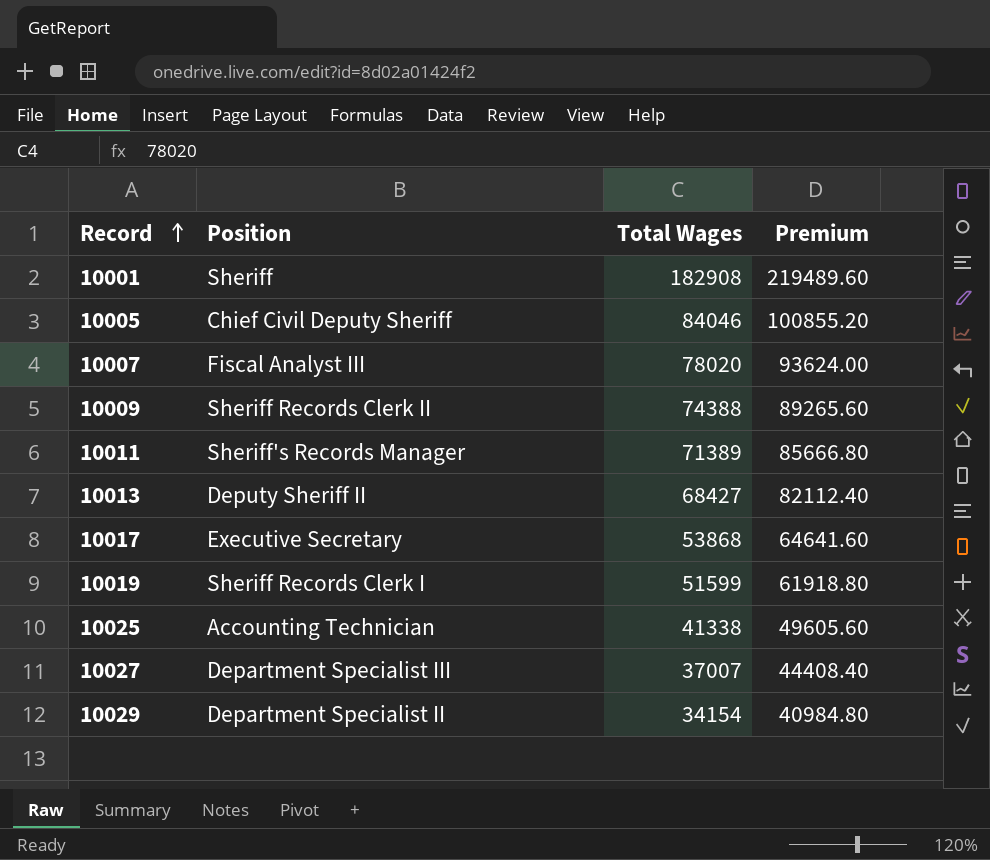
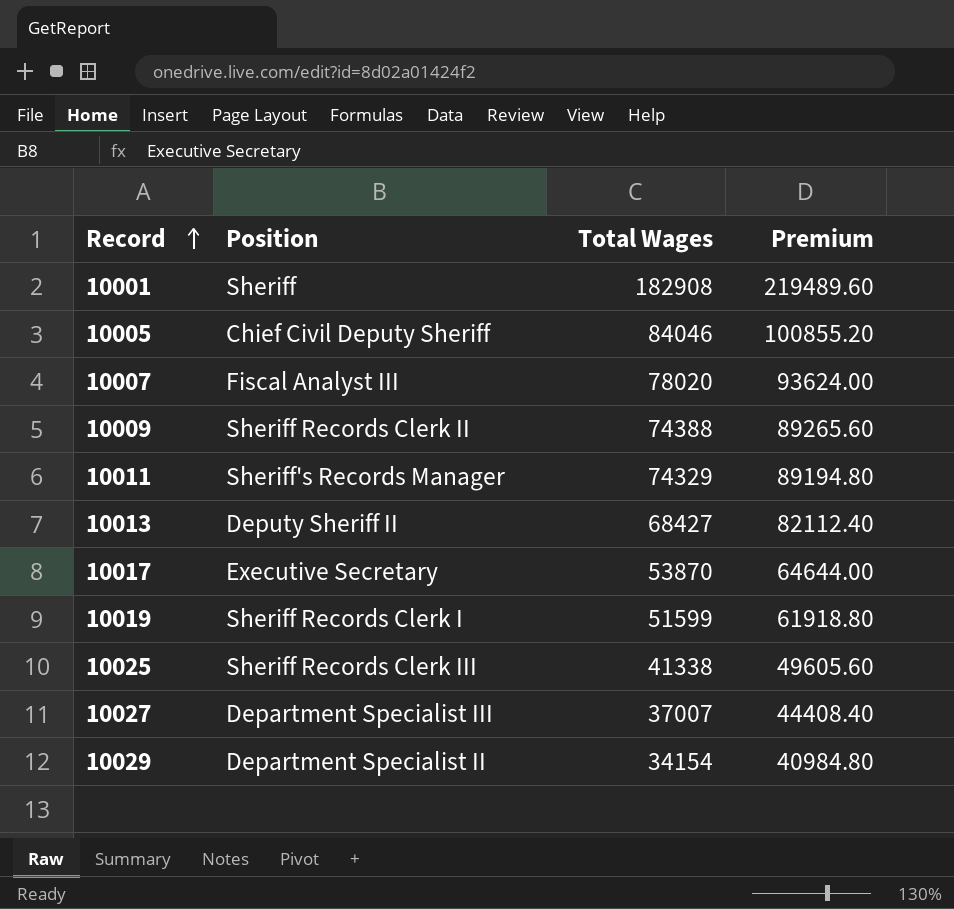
10011 | Total Wages: 71389 -> 74329
10011 | Premium: 85666.80 -> 89194.80
10017 | Total Wages: 53868 -> 53870
10017 | Premium: 64641.60 -> 64644.00
10025 | Position: Accounting Technician -> Sheriff Records Clerk III

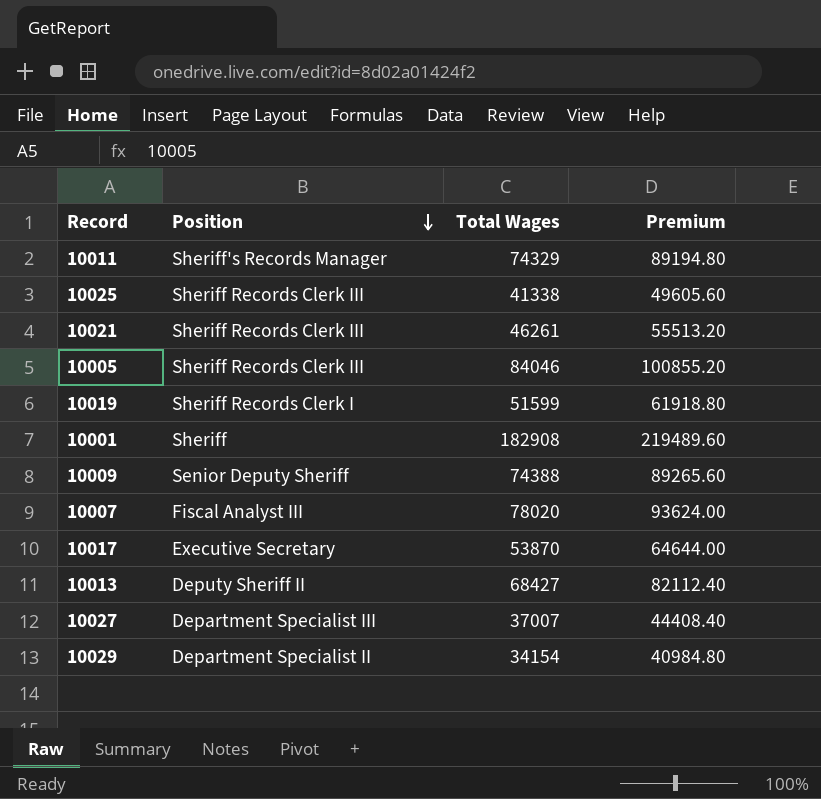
row order: Record ascending -> Position descending
row 10021: none -> Sheriff Records Clerk III | 46261 | 55513.20
10005 | Position: Chief Civil Deputy Sheriff -> Sheriff Records Clerk III
10009 | Position: Sheriff Records Clerk II -> Senior Deputy Sheriff

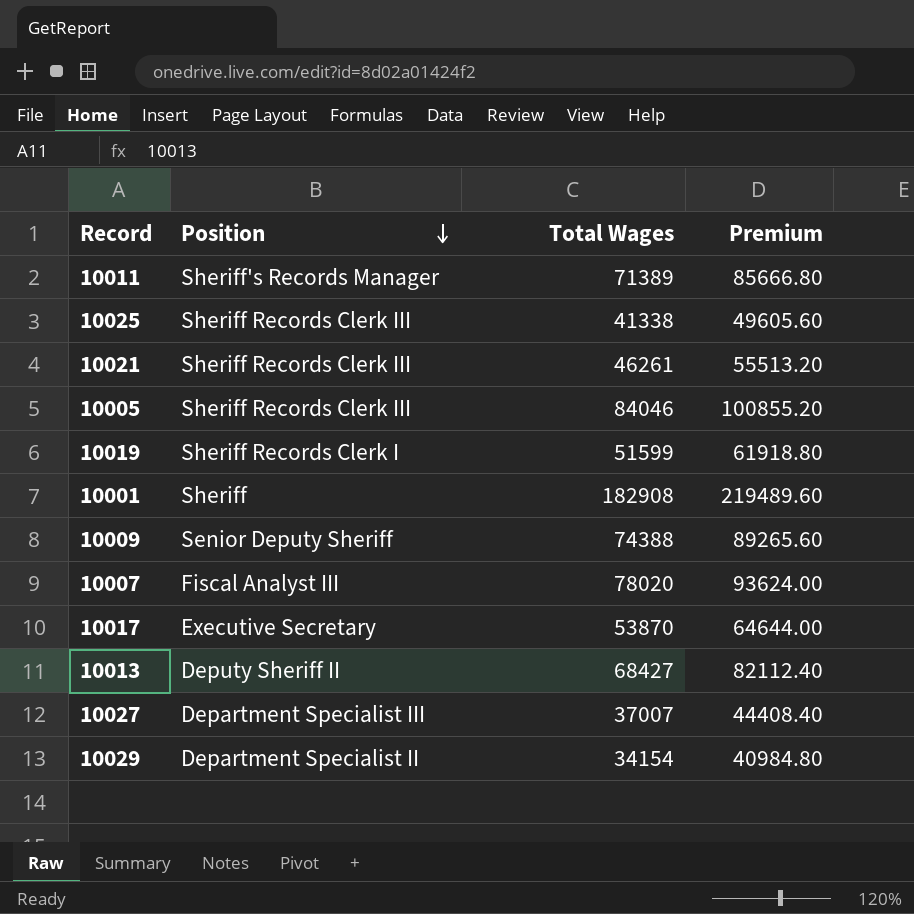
10011 | Total Wages: 74329 -> 71389
10011 | Premium: 89194.80 -> 85666.80

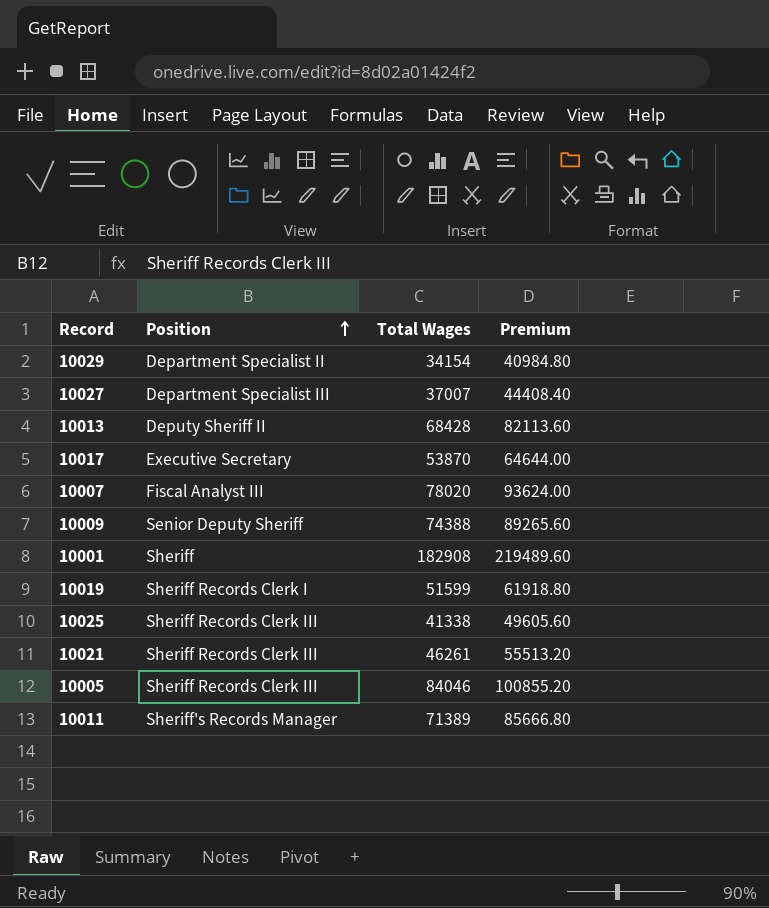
row order: Position descending -> Position ascending
10013 | Total Wages: 68427 -> 68428
10013 | Premium: 82112.40 -> 82113.60

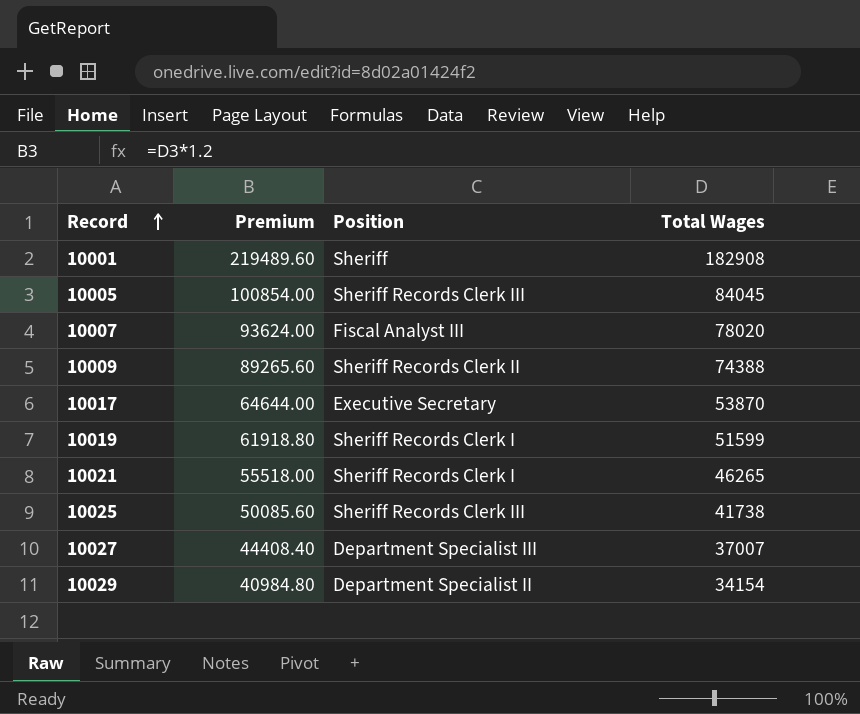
row order: Position ascending -> Record ascending
column Premium | position: 4 -> 2
row 10013: Deputy Sheriff II | 68428 | 82113.60 -> none
row 10011: Sheriff's Records Manager | 71389 | 85666.80 -> none
10005 | Premium: 100855.20 -> 100854.00
10005 | Total Wages: 84046 -> 84045
10009 | Position: Senior Deputy Sheriff -> Sheriff Records Clerk II
10021 | Premium: 55513.20 -> 55518.00
10021 | Position: Sheriff Records Clerk III -> Sheriff Records Clerk I
10021 | Total Wages: 46261 -> 46265
10025 | Premium: 49605.60 -> 50085.60
10025 | Total Wages: 41338 -> 41738

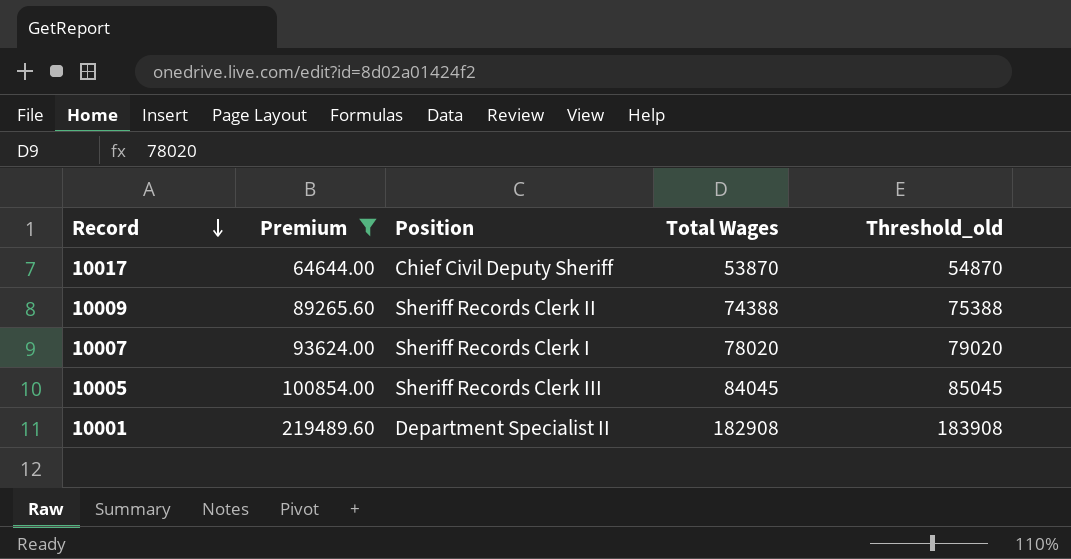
filter: none -> Premium >= 64644.00
row order: Record ascending -> Record descending
column Threshold_old | formula: none -> [Total Wages] + 1000
10017 | Position: Executive Secretary -> Chief Civil Deputy Sheriff
10007 | Position: Fiscal Analyst III -> Sheriff Records Clerk I
10001 | Position: Sheriff -> Department Specialist II

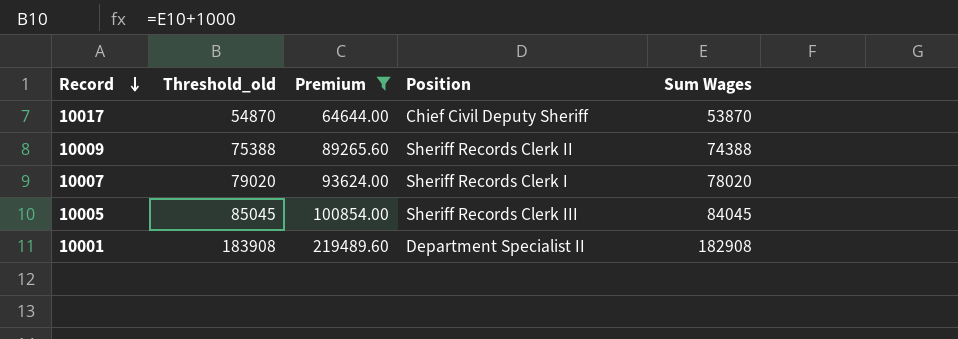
column Threshold_old | position: 5 -> 2
column name: Total Wages -> Sum Wages

